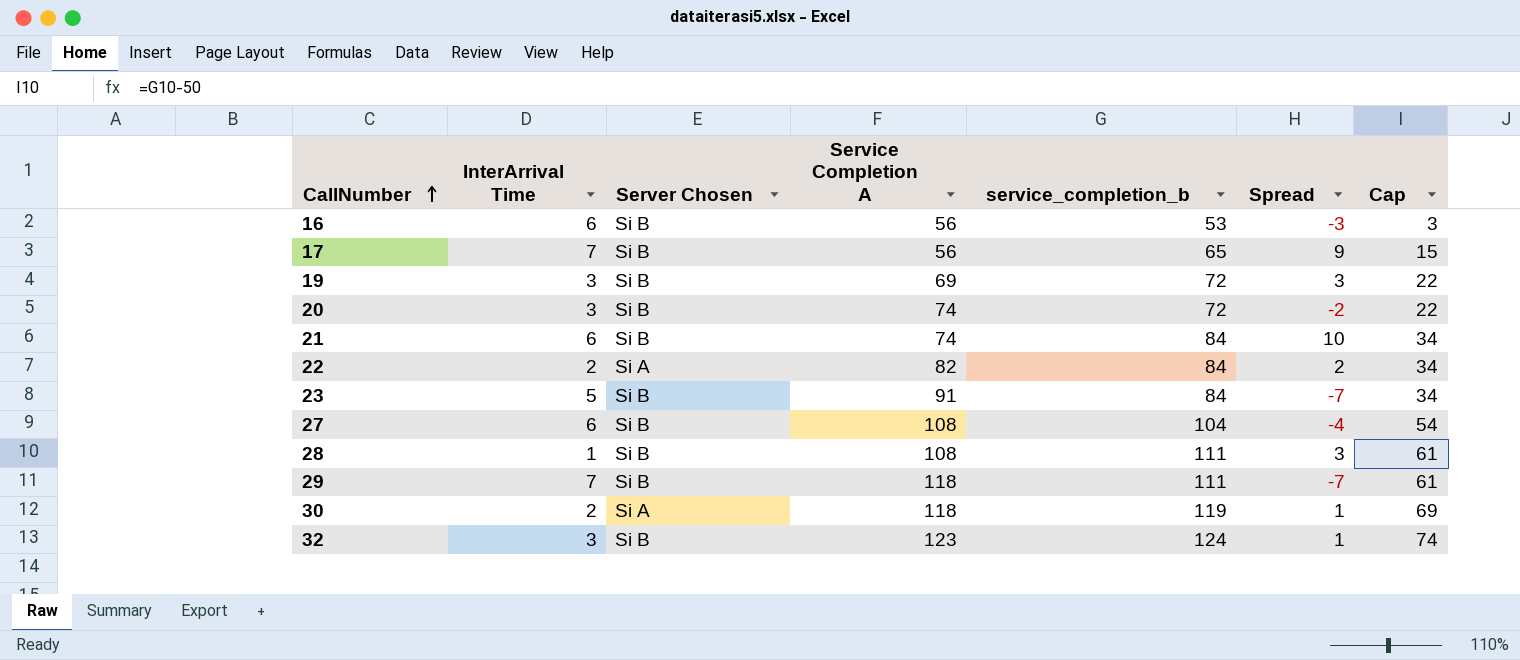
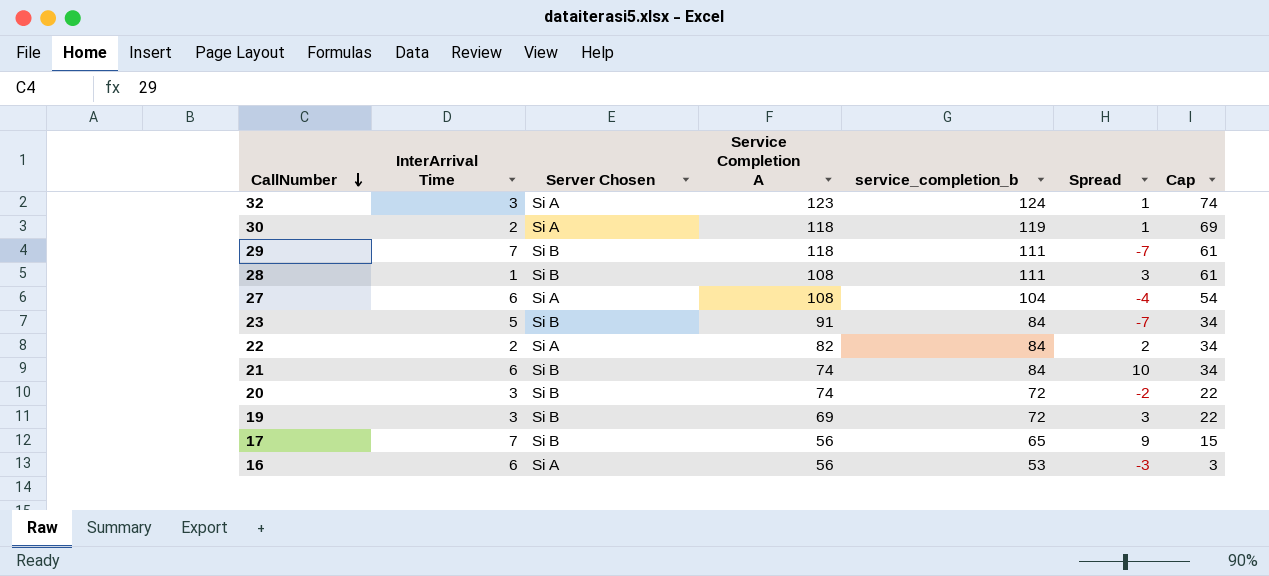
row order: CallNumber ascending -> CallNumber descending
32 | Server Chosen: Si B -> Si A
27 | Server Chosen: Si B -> Si A
16 | Server Chosen: Si B -> Si A

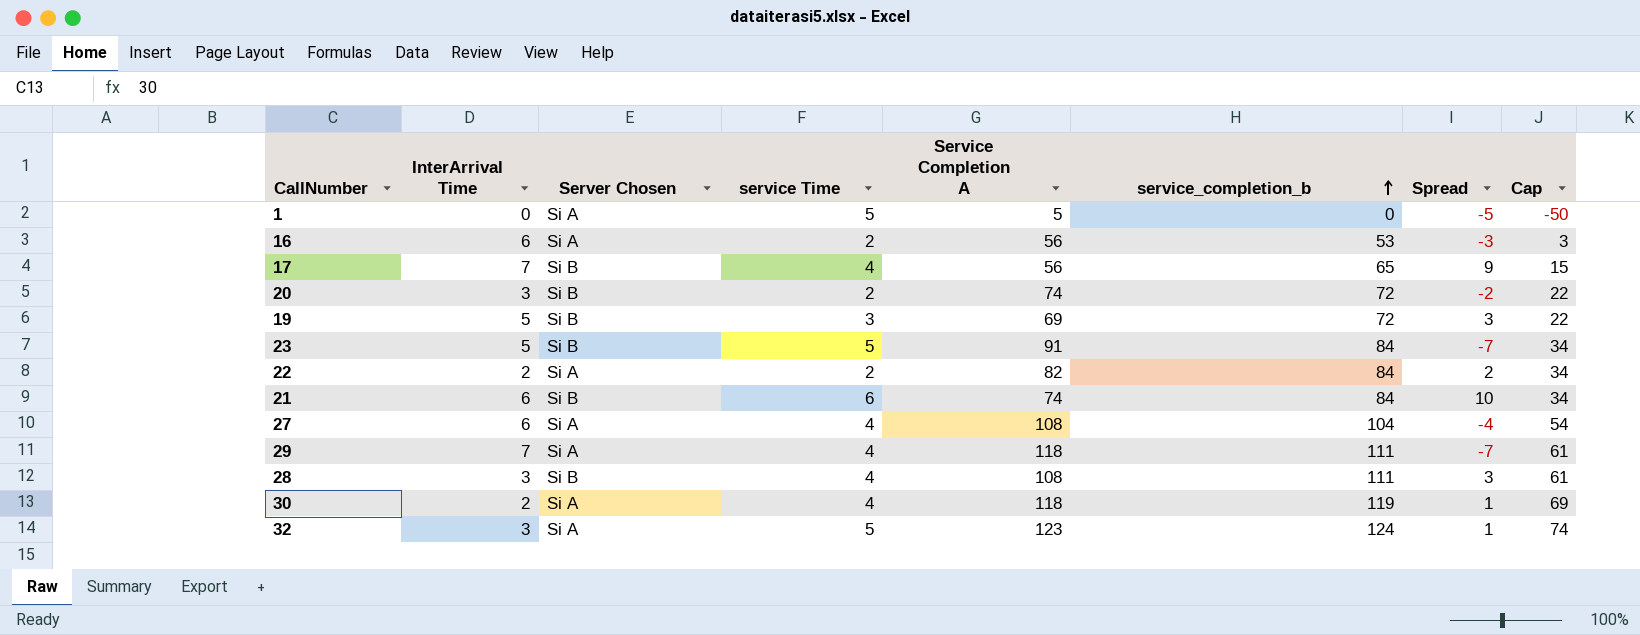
row order: CallNumber descending -> service_completion_b ascending
column service Time | position: none -> 4
row 1: none -> 0 | Si A | 5 | 5 | 0 | -5 | -50
19 | InterArrival Time: 3 -> 5
29 | Server Chosen: Si B -> Si A
28 | InterArrival Time: 1 -> 3

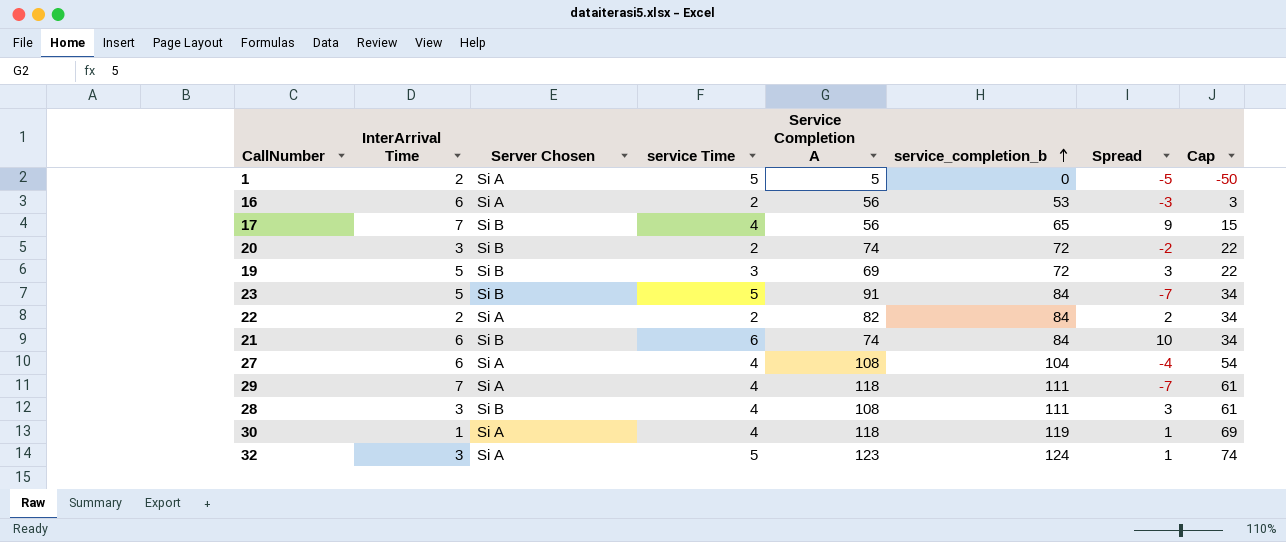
1 | InterArrival Time: 0 -> 2
30 | InterArrival Time: 2 -> 1

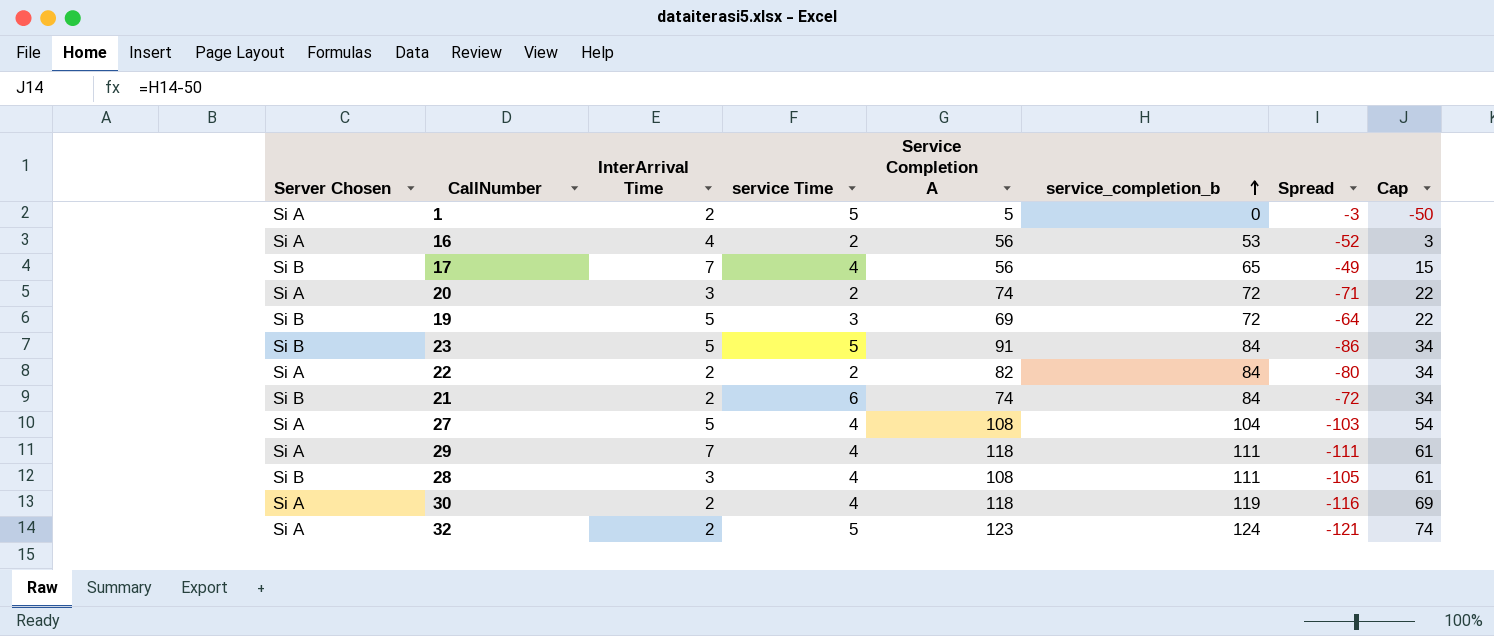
column Server Chosen | position: 3 -> 1
column Spread | formula: [service_completion_b] - [Service Completion A] -> [InterArrival Time] - [Service Completion A]
16 | InterArrival Time: 6 -> 4
20 | Server Chosen: Si B -> Si A
21 | InterArrival Time: 6 -> 2
27 | InterArrival Time: 6 -> 5
30 | InterArrival Time: 1 -> 2
32 | InterArrival Time: 3 -> 2

